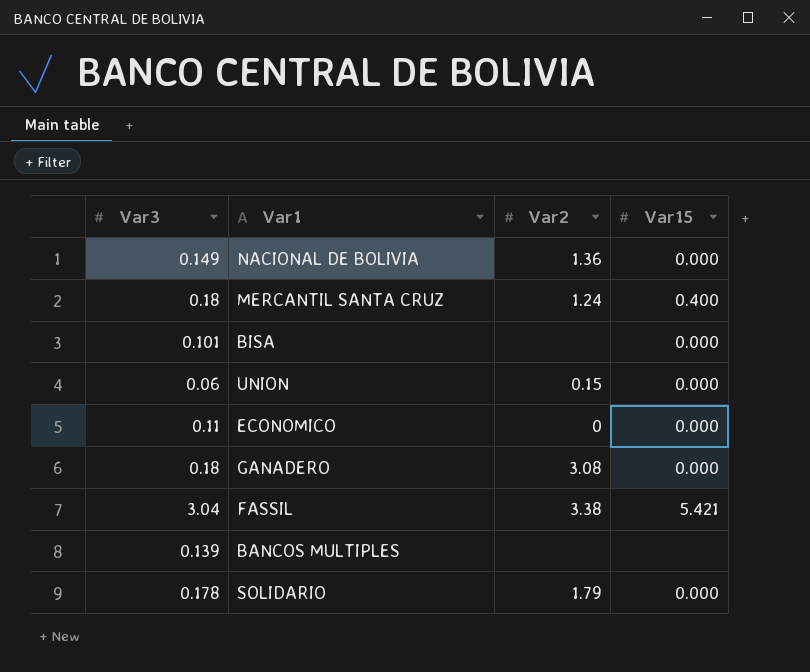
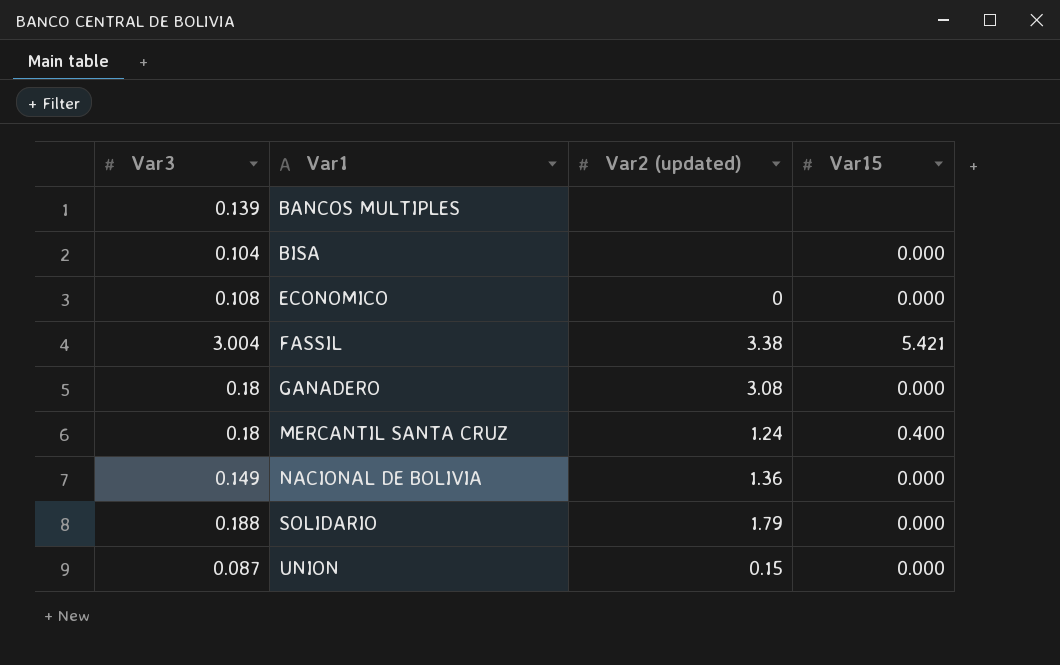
row order: none -> Var1 ascending
column name: Var2 -> Var2 (updated)
BISA | Var3: 0.101 -> 0.104
ECONOMICO | Var3: 0.11 -> 0.108
FASSIL | Var3: 3.04 -> 3.004
SOLIDARIO | Var3: 0.178 -> 0.188
UNION | Var3: 0.06 -> 0.087

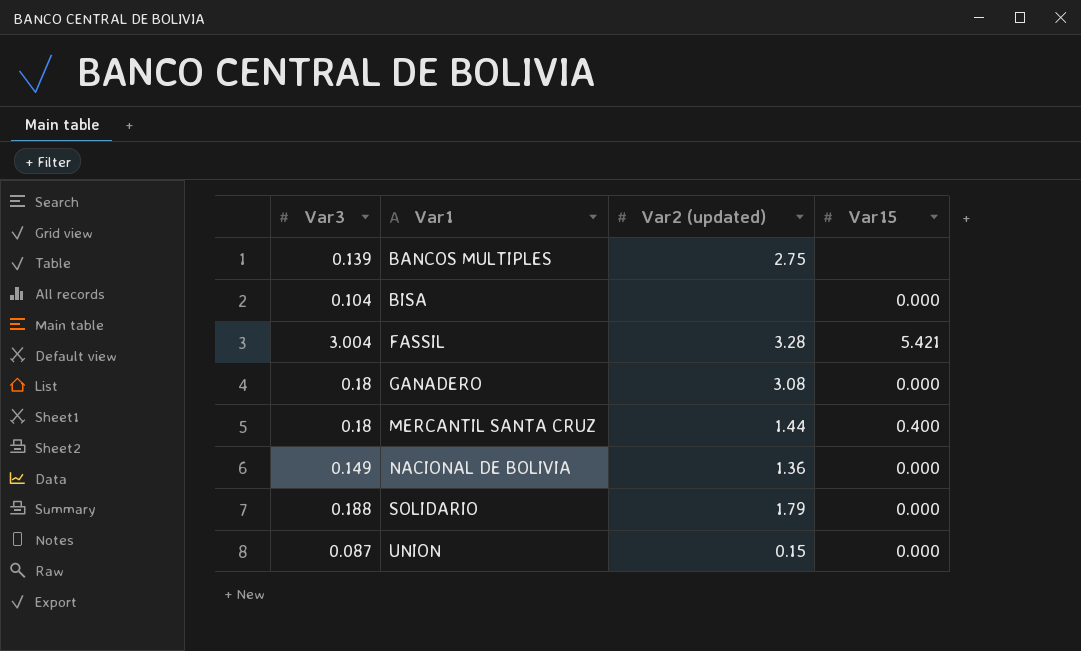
row ECONOMICO: 0.108 | 0 | 0.000 -> none
BANCOS MULTIPLES | Var2 (updated): none -> 2.75
FASSIL | Var2 (updated): 3.38 -> 3.28
MERCANTIL SANTA CRUZ | Var2 (updated): 1.24 -> 1.44

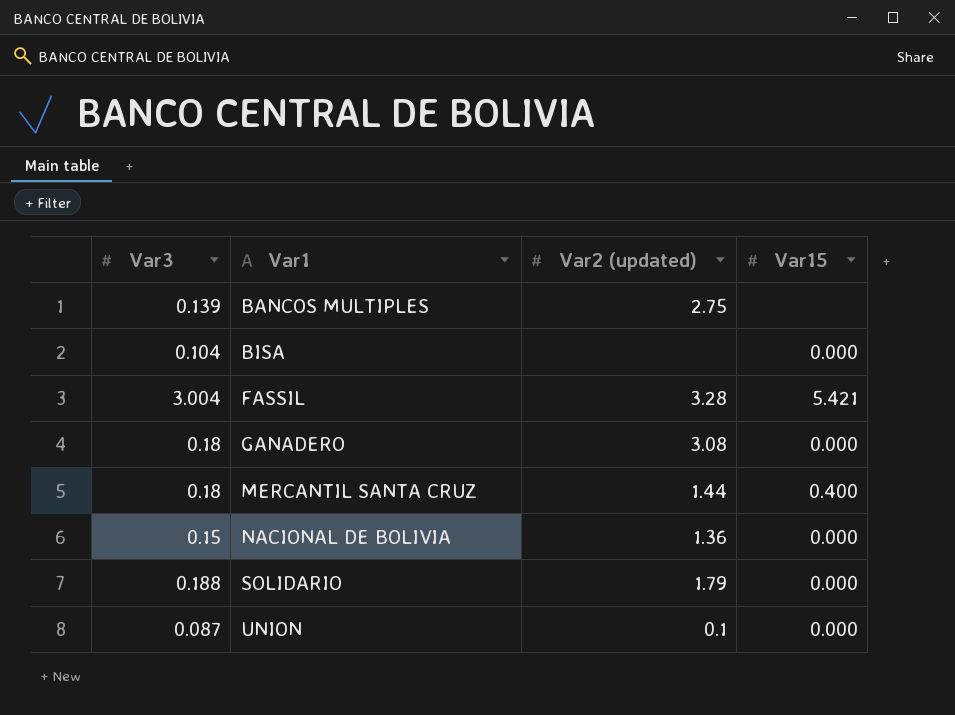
NACIONAL DE BOLIVIA | Var3: 0.149 -> 0.15
UNION | Var2 (updated): 0.15 -> 0.1

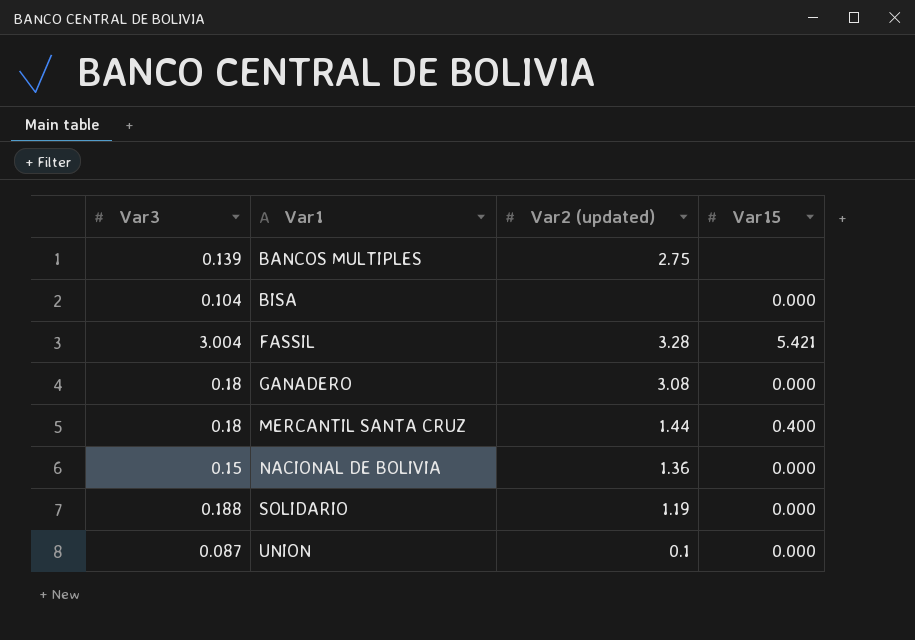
SOLIDARIO | Var2 (updated): 1.79 -> 1.19

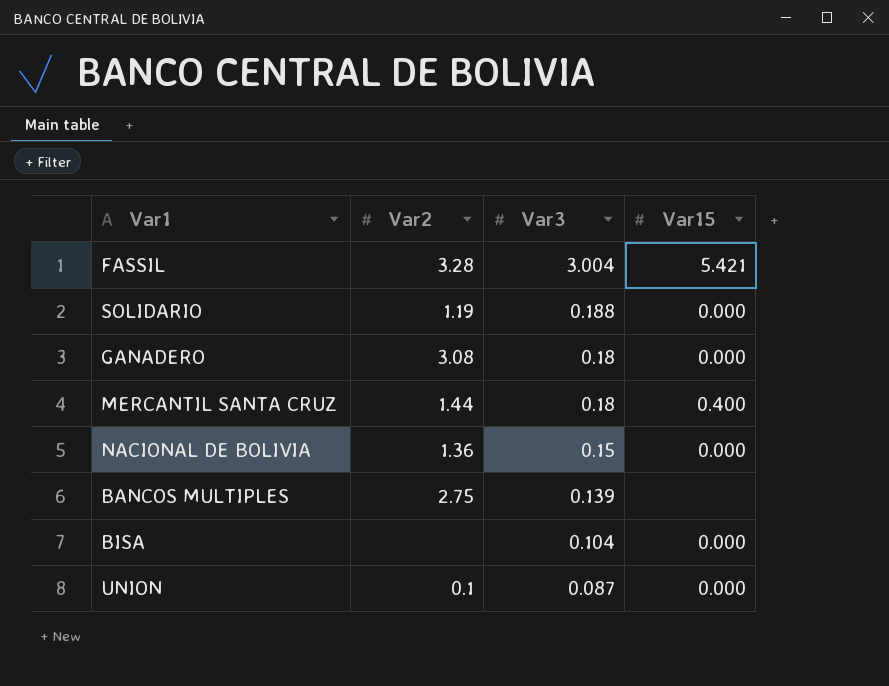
row order: Var1 ascending -> Var3 descending
column name: Var2 (updated) -> Var2
column Var3 | position: 1 -> 3

